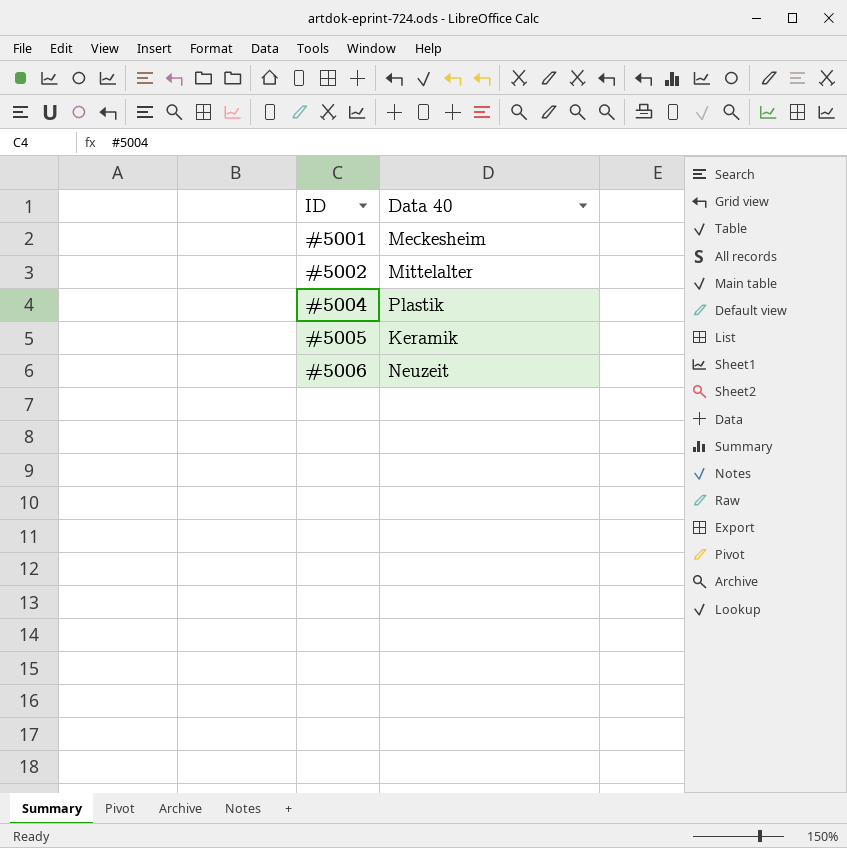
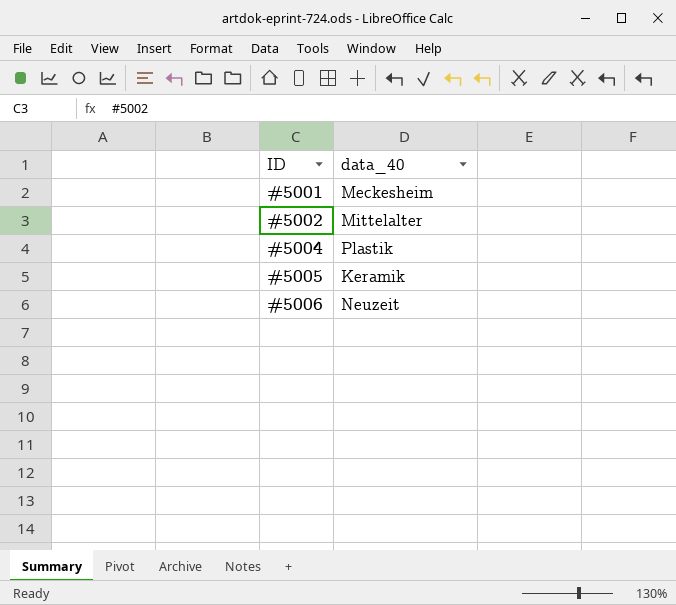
column name: Data 40 -> data_40

